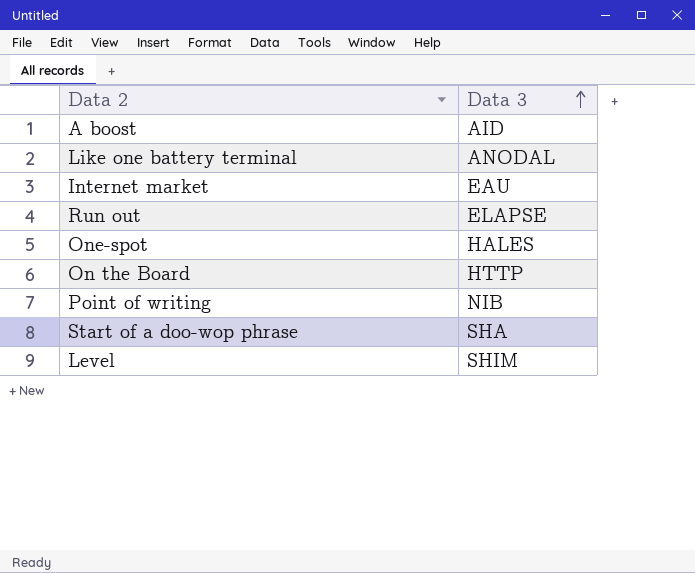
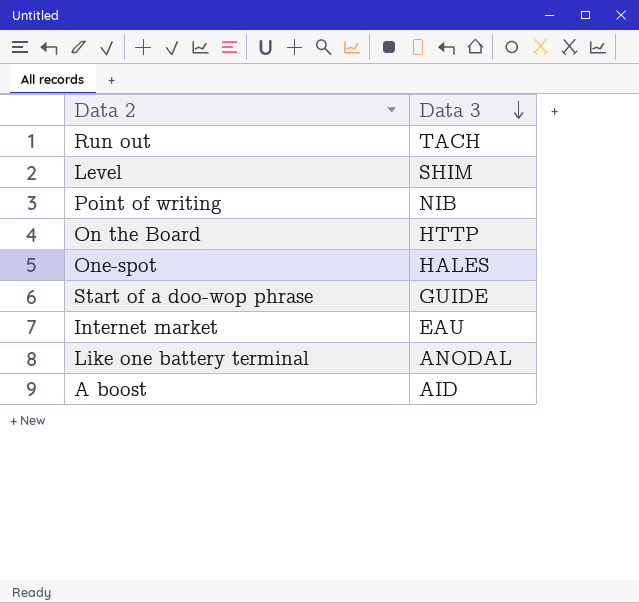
row order: Data 3 ascending -> Data 3 descending
Run out | Data 3: ELAPSE -> TACH
Start of a doo-wop phrase | Data 3: SHA -> GUIDE

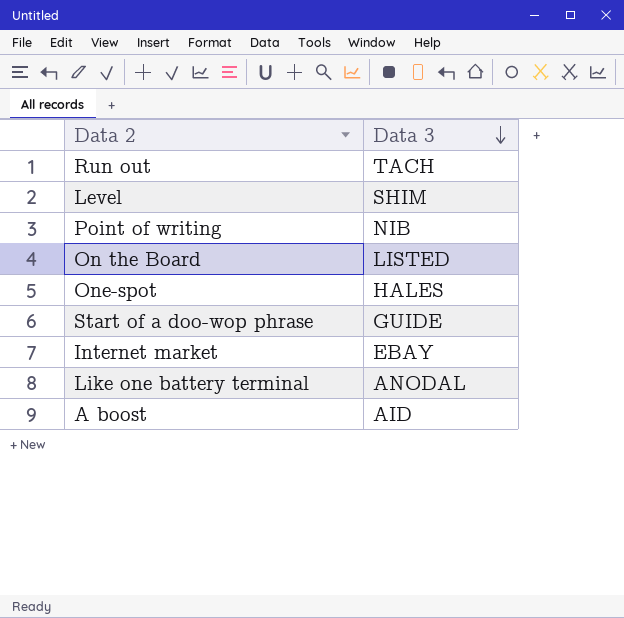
On the Board | Data 3: HTTP -> LISTED
Internet market | Data 3: EAU -> EBAY

